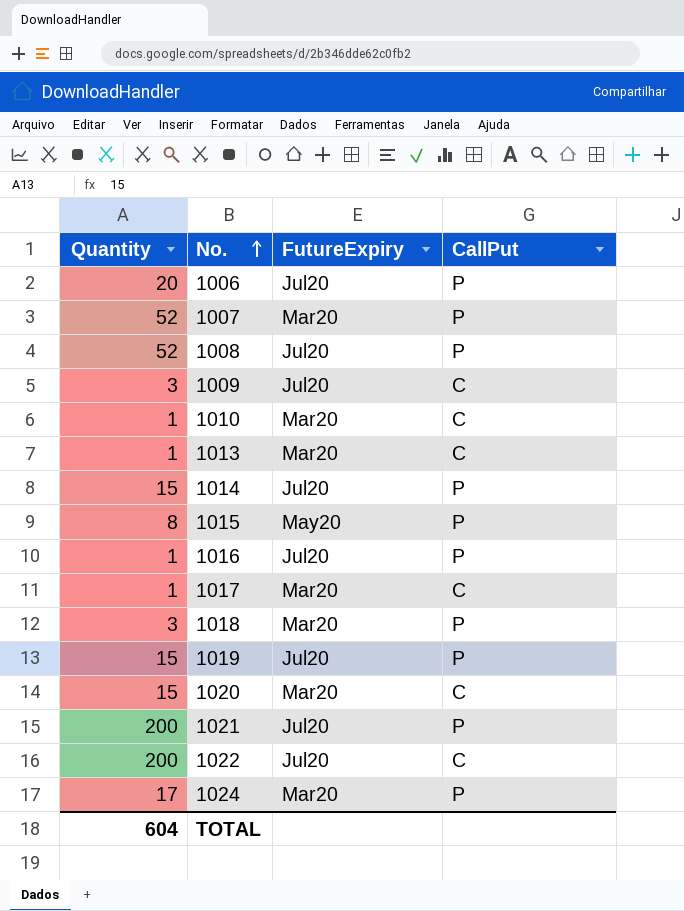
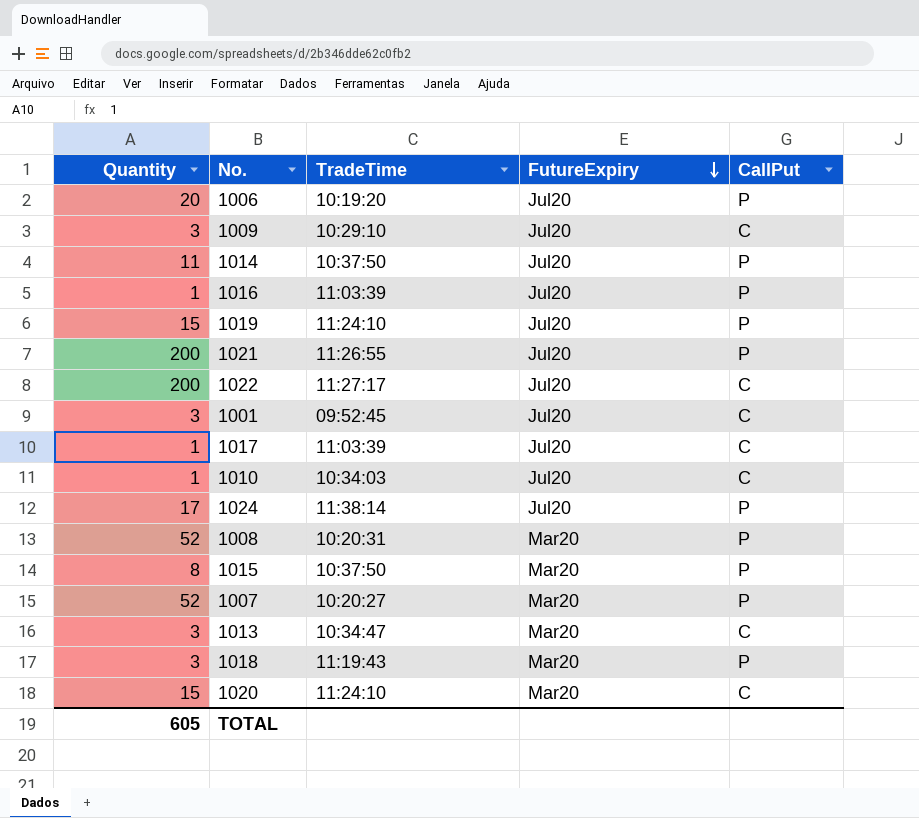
row order: No. ascending -> FutureExpiry descending
column TradeTime | position: none -> 3
1014 | Quantity: 15 -> 11
row 1001: none -> 3 | 09:52:45 | Jul20 | C
1017 | FutureExpiry: Mar20 -> Jul20
1010 | FutureExpiry: Mar20 -> Jul20
1024 | FutureExpiry: Mar20 -> Jul20
1008 | FutureExpiry: Jul20 -> Mar20
1015 | FutureExpiry: May20 -> Mar20
1013 | Quantity: 1 -> 3
TOTAL | Quantity: 604 -> 605

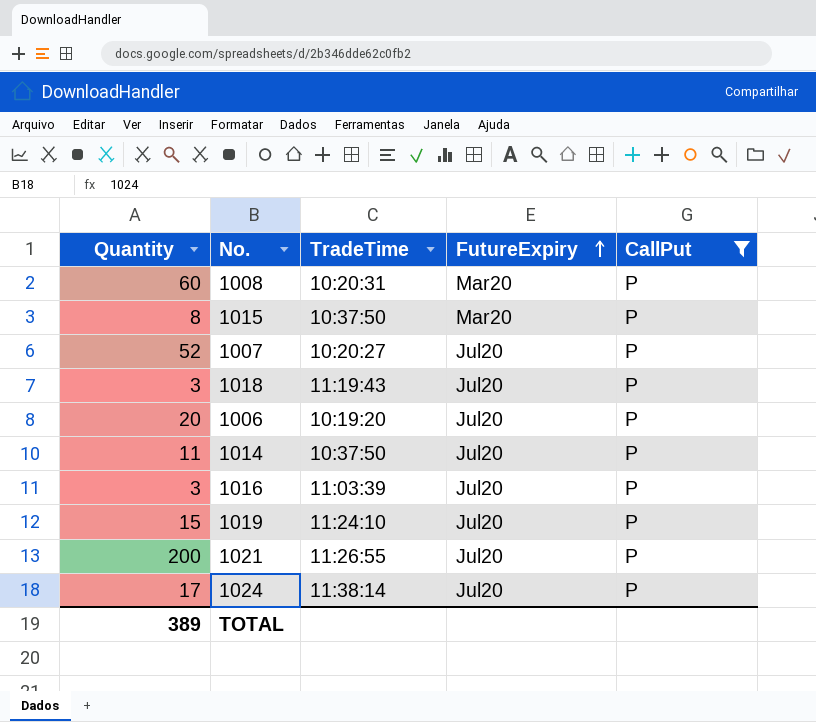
filter: none -> CallPut = P
row order: FutureExpiry descending -> FutureExpiry ascending
1008 | Quantity: 52 -> 60
1007 | FutureExpiry: Mar20 -> Jul20
1018 | FutureExpiry: Mar20 -> Jul20
1016 | Quantity: 1 -> 3
TOTAL | Quantity: 605 -> 389

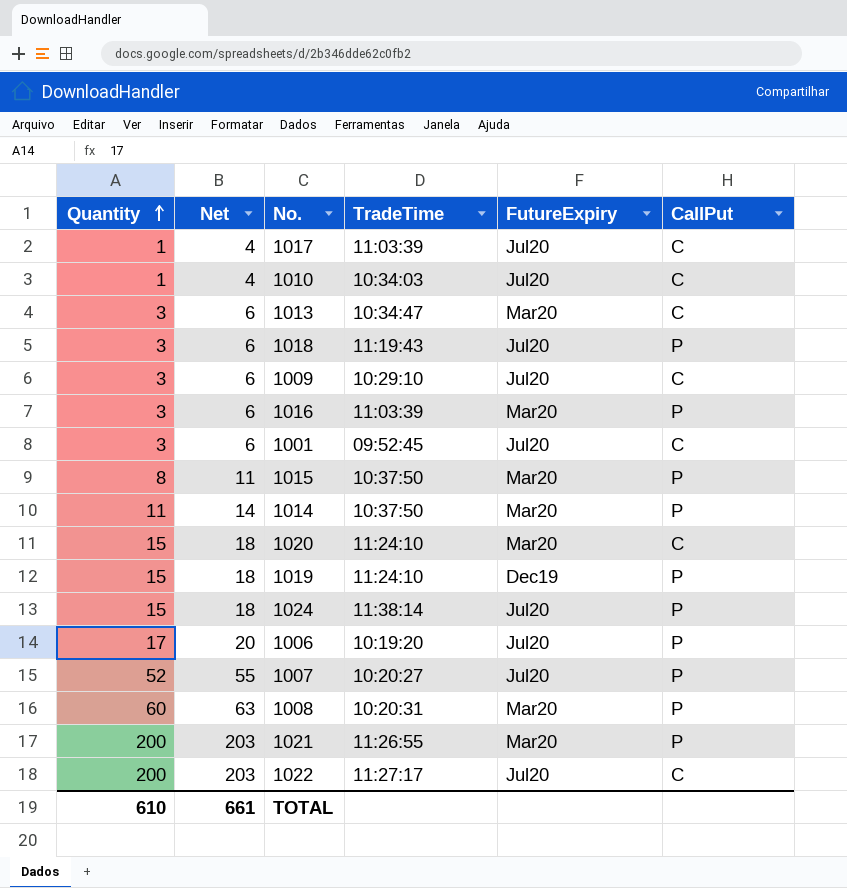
filter: CallPut = P -> none
row order: FutureExpiry ascending -> Quantity ascending
column Net | formula: none -> [Quantity] + 3
1016 | FutureExpiry: Jul20 -> Mar20
1014 | FutureExpiry: Jul20 -> Mar20
1019 | FutureExpiry: Jul20 -> Dec19
1024 | Quantity: 17 -> 15
1006 | Quantity: 20 -> 17
1021 | FutureExpiry: Jul20 -> Mar20
TOTAL | Quantity: 389 -> 610

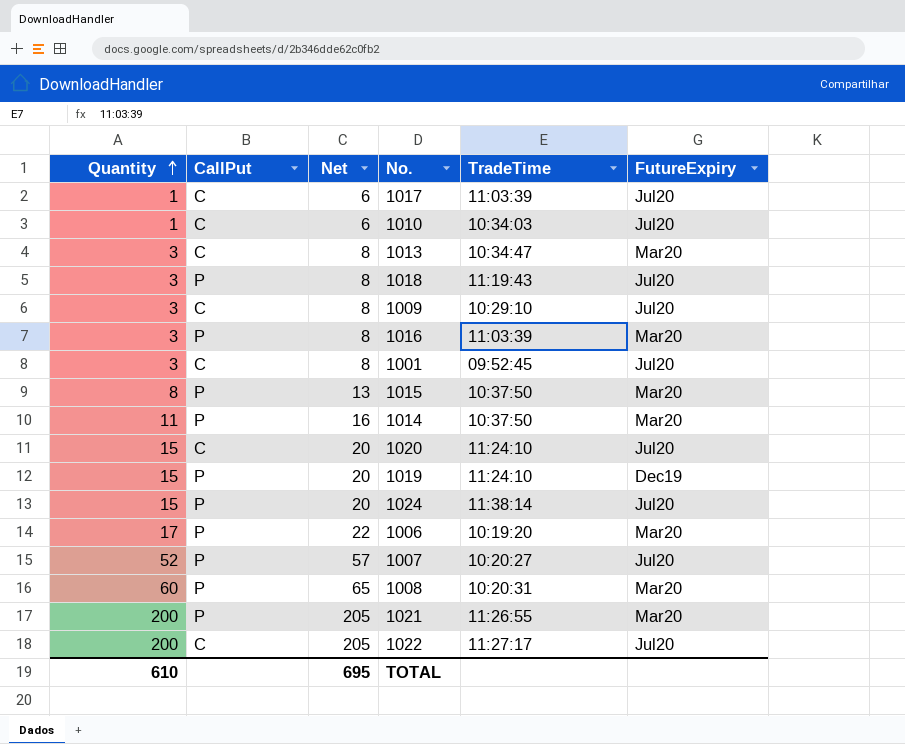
column CallPut | position: 6 -> 2
column Net | formula: [Quantity] + 3 -> [Quantity] + 5
1020 | FutureExpiry: Mar20 -> Jul20
1006 | FutureExpiry: Jul20 -> Mar20
TOTAL | Net: 661 -> 695

